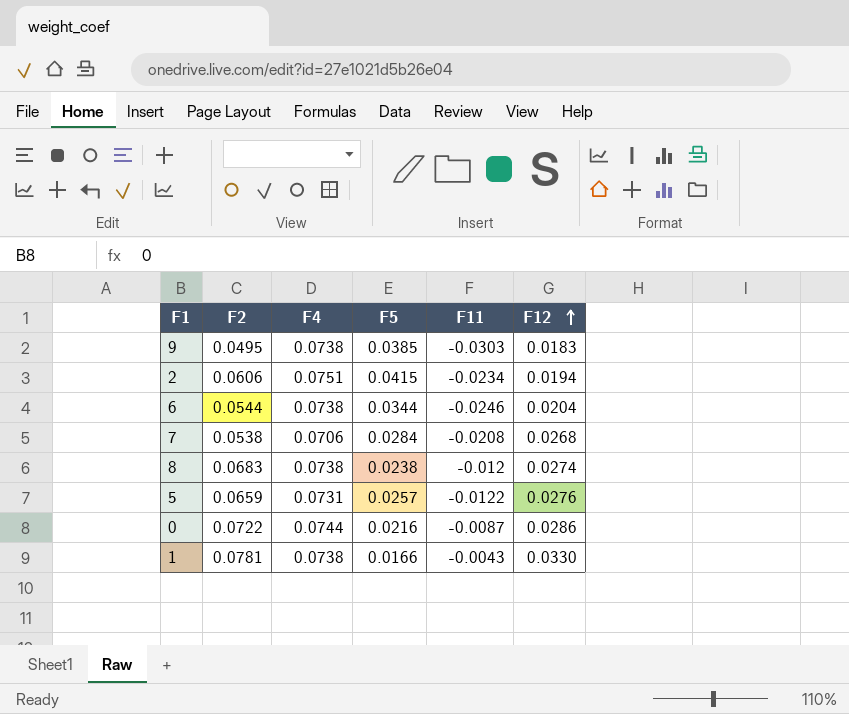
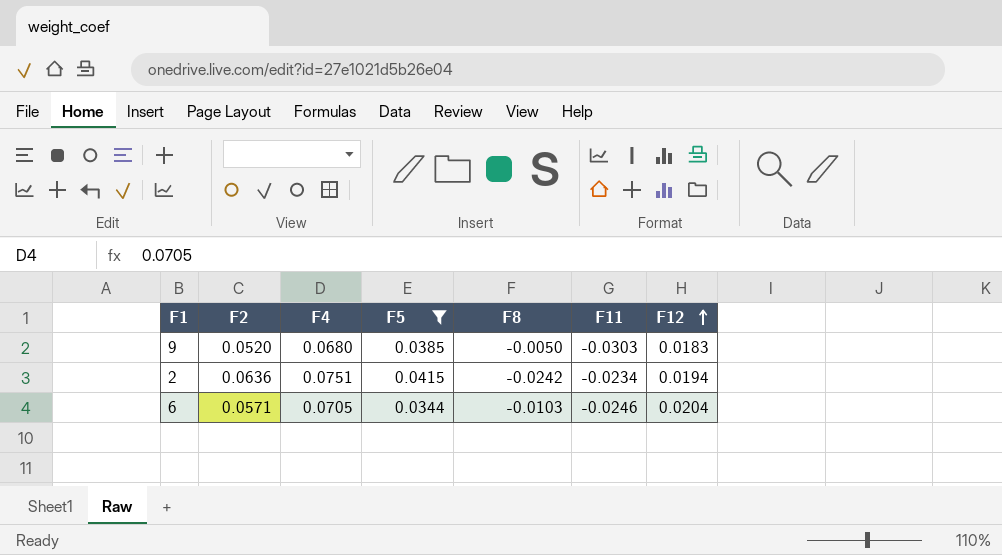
filter: none -> F5 >= 0.0344
column F8 | position: none -> 5
9 | F2: 0.0495 -> 0.0520
9 | F4: 0.0738 -> 0.0680
2 | F2: 0.0606 -> 0.0636
6 | F2: 0.0544 -> 0.0571
6 | F4: 0.0738 -> 0.0705

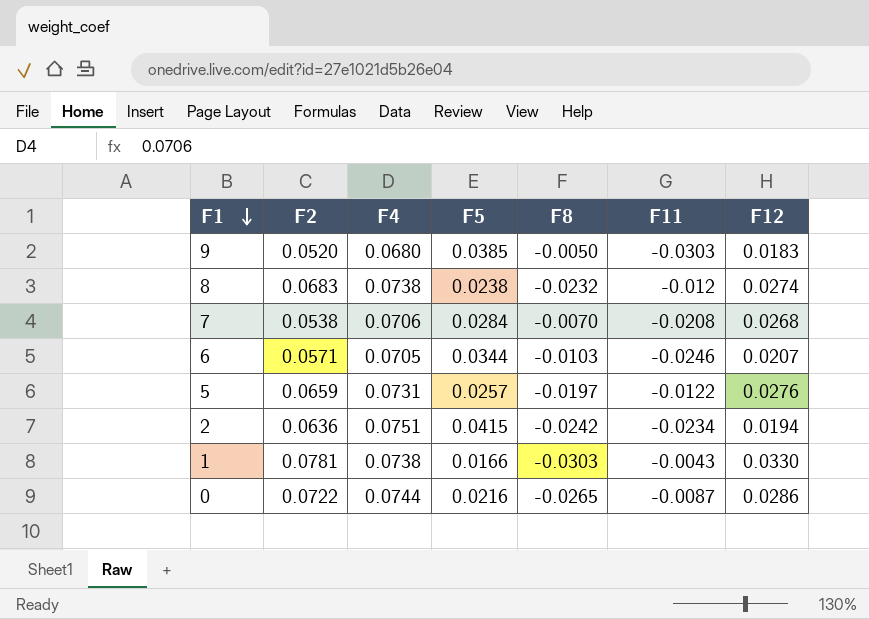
filter: F5 >= 0.0344 -> none
row order: F12 ascending -> F1 descending
6 | F12: 0.0204 -> 0.0207

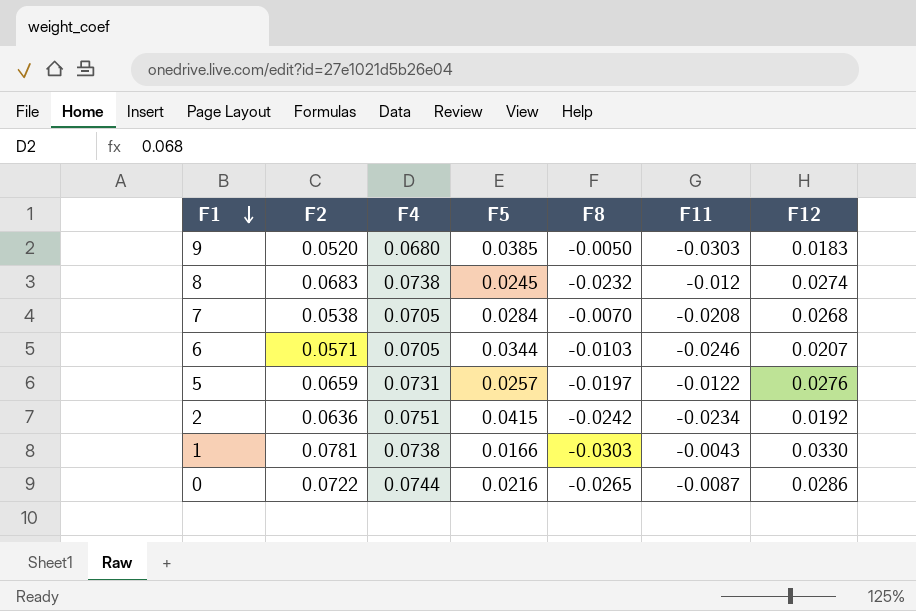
8 | F5: 0.0238 -> 0.0245
7 | F4: 0.0706 -> 0.0705
2 | F12: 0.0194 -> 0.0192

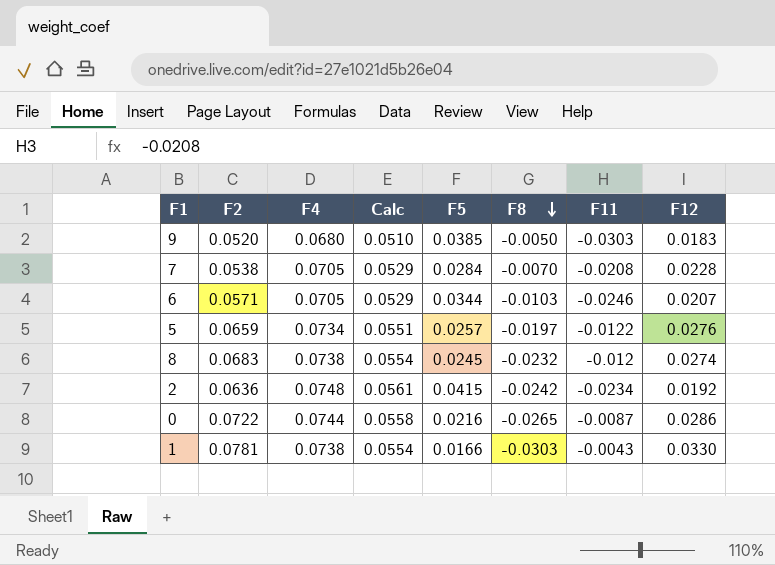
row order: F1 descending -> F8 descending
column Calc | formula: none -> [F4] * 0.75
7 | F12: 0.0268 -> 0.0228
5 | F4: 0.0731 -> 0.0734
2 | F4: 0.0751 -> 0.0748

